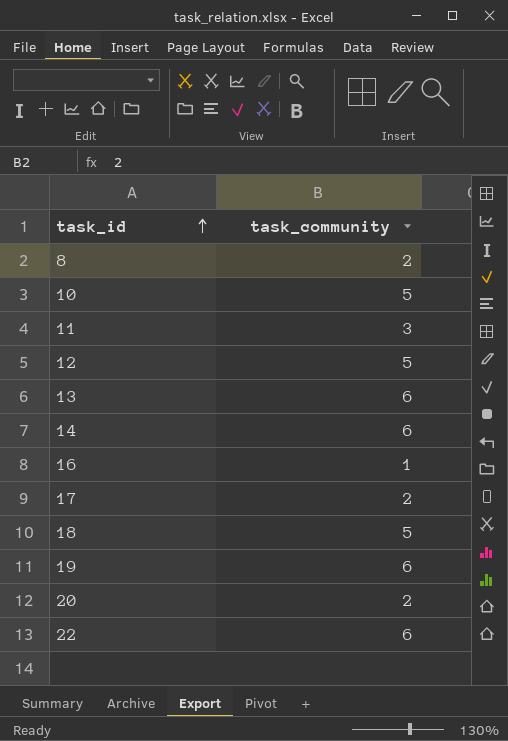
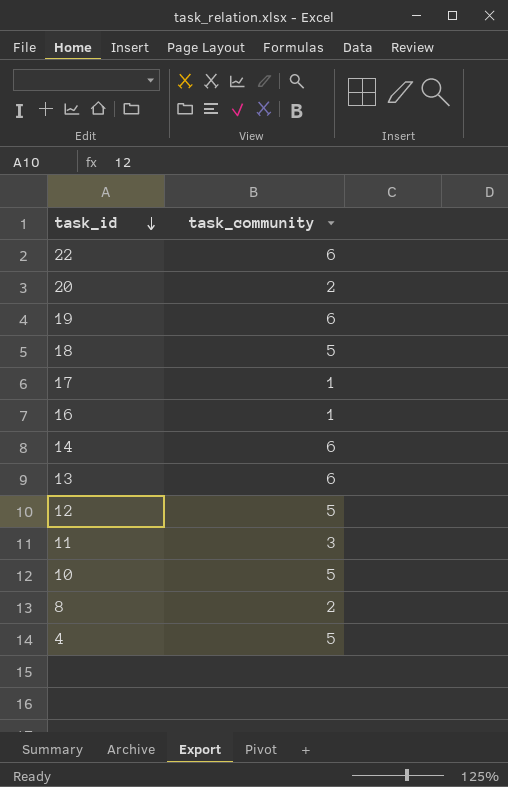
row order: task_id ascending -> task_id descending
17 | task_community: 2 -> 1
row 4: none -> 5

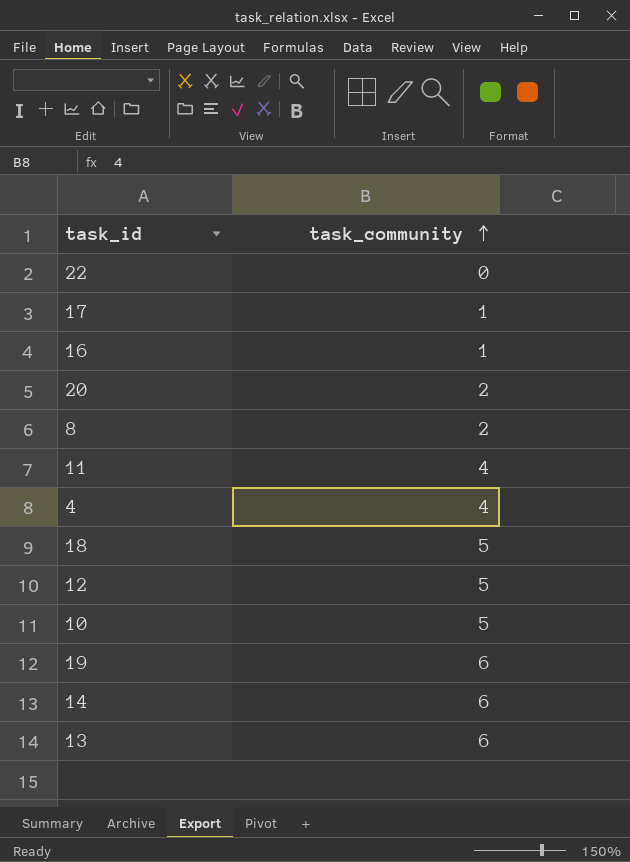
row order: task_id descending -> task_community ascending
22 | task_community: 6 -> 0
11 | task_community: 3 -> 4
4 | task_community: 5 -> 4

